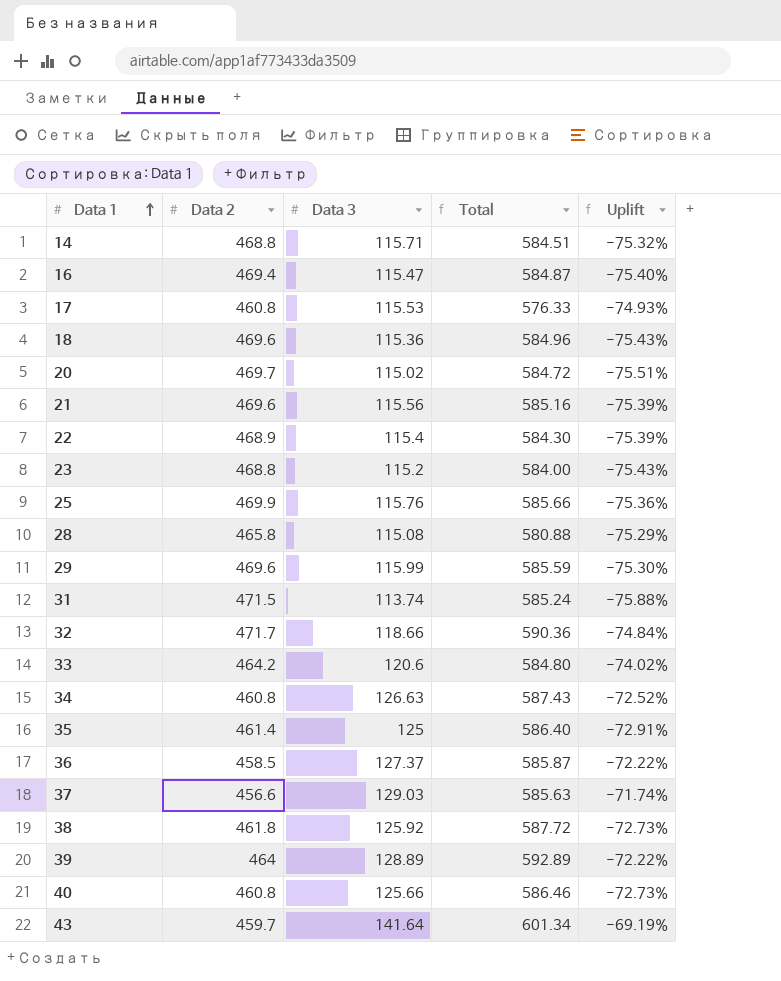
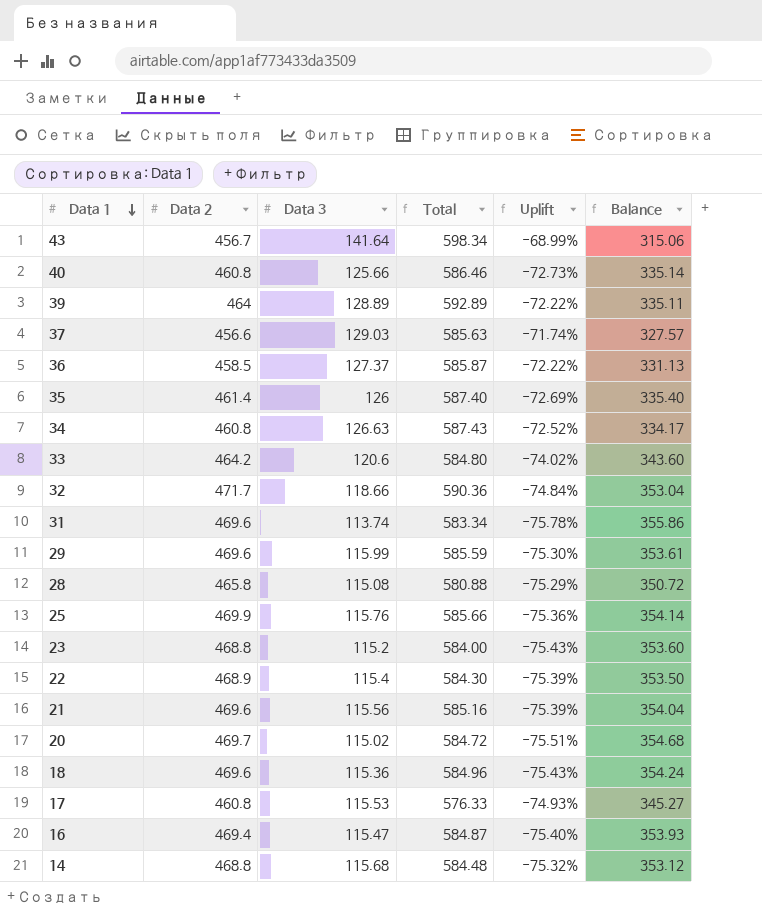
row order: Data 1 ascending -> Data 1 descending
column Balance | formula: none -> [Data 2] - [Data 3]
row 38: 461.8 | 125.92 | 587.72 | -72.73% -> none
43 | Data 2: 459.7 -> 456.7
43 | Total: 601.34 -> 598.34
43 | Uplift: -69.19% -> -68.99%
35 | Data 3: 125 -> 126
35 | Total: 586.40 -> 587.40
35 | Uplift: -72.91% -> -72.69%
31 | Data 2: 471.5 -> 469.6
31 | Total: 585.24 -> 583.34
31 | Uplift: -75.88% -> -75.78%
14 | Data 3: 115.71 -> 115.68
14 | Total: 584.51 -> 584.48

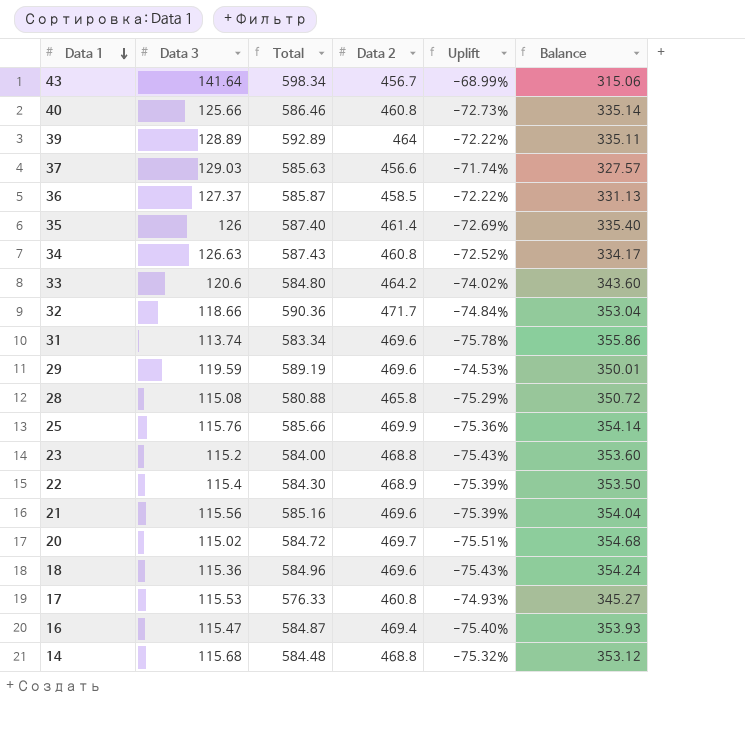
column Data 2 | position: 2 -> 4
29 | Data 3: 115.99 -> 119.59
29 | Total: 585.59 -> 589.19
29 | Uplift: -75.30% -> -74.53%
29 | Balance: 353.61 -> 350.01

